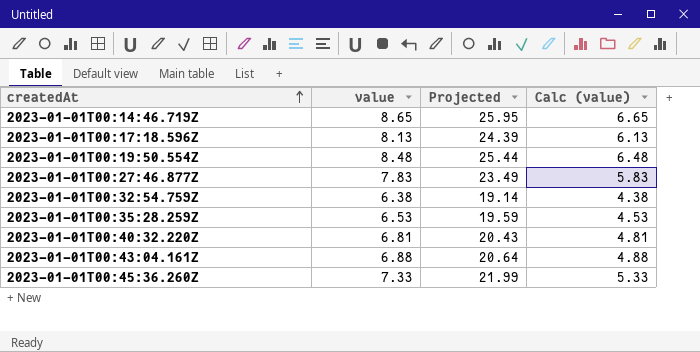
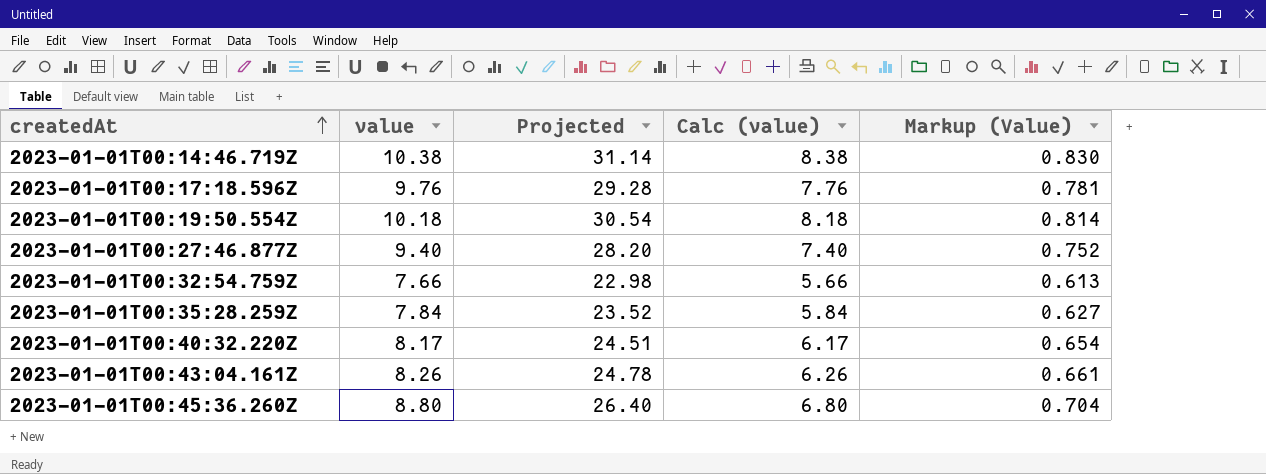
column Markup (Value) | formula: none -> [value] * 0.08
2023-01-01T00:14:46.719Z | value: 8.65 -> 10.38
2023-01-01T00:14:46.719Z | Projected: 25.95 -> 31.14
2023-01-01T00:14:46.719Z | Calc (value): 6.65 -> 8.38
2023-01-01T00:17:18.596Z | value: 8.13 -> 9.76
2023-01-01T00:17:18.596Z | Projected: 24.39 -> 29.28
2023-01-01T00:17:18.596Z | Calc (value): 6.13 -> 7.76
2023-01-01T00:19:50.554Z | value: 8.48 -> 10.18
2023-01-01T00:19:50.554Z | Projected: 25.44 -> 30.54
2023-01-01T00:19:50.554Z | Calc (value): 6.48 -> 8.18
2023-01-01T00:27:46.877Z | value: 7.83 -> 9.40
2023-01-01T00:27:46.877Z | Projected: 23.49 -> 28.20
2023-01-01T00:27:46.877Z | Calc (value): 5.83 -> 7.40
2023-01-01T00:32:54.759Z | value: 6.38 -> 7.66
2023-01-01T00:32:54.759Z | Projected: 19.14 -> 22.98
2023-01-01T00:32:54.759Z | Calc (value): 4.38 -> 5.66
2023-01-01T00:35:28.259Z | value: 6.53 -> 7.84
2023-01-01T00:35:28.259Z | Projected: 19.59 -> 23.52
2023-01-01T00:35:28.259Z | Calc (value): 4.53 -> 5.84
2023-01-01T00:40:32.220Z | value: 6.81 -> 8.17
2023-01-01T00:40:32.220Z | Projected: 20.43 -> 24.51
2023-01-01T00:40:32.220Z | Calc (value): 4.81 -> 6.17
2023-01-01T00:43:04.161Z | value: 6.88 -> 8.26
2023-01-01T00:43:04.161Z | Projected: 20.64 -> 24.78
2023-01-01T00:43:04.161Z | Calc (value): 4.88 -> 6.26
2023-01-01T00:45:36.260Z | value: 7.33 -> 8.80
2023-01-01T00:45:36.260Z | Projected: 21.99 -> 26.40
2023-01-01T00:45:36.260Z | Calc (value): 5.33 -> 6.80

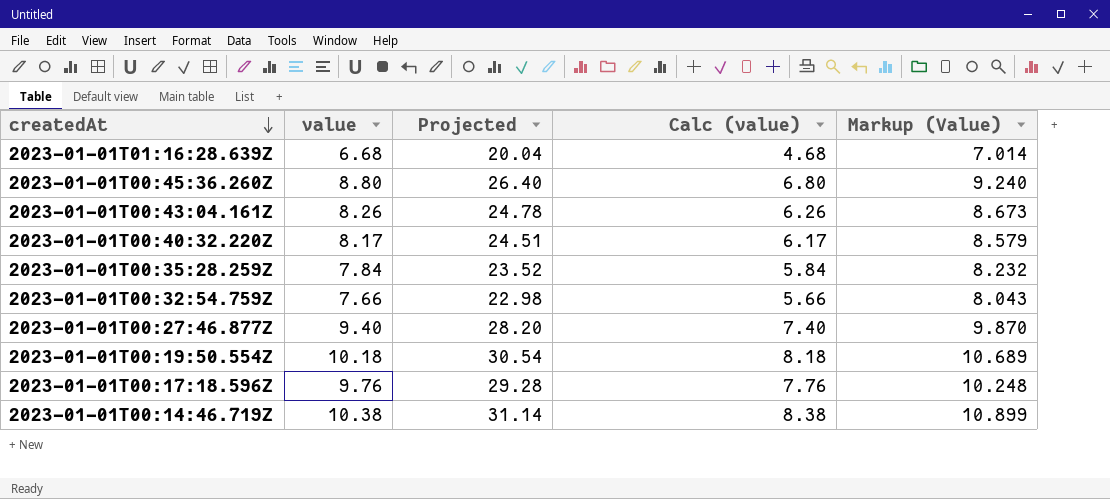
row order: createdAt ascending -> createdAt descending
column Markup (Value) | formula: [value] * 0.08 -> [value] * 1.05
row 2023-01-01T01:16:28.639Z: none -> 6.68 | 20.04 | 4.68 | 7.014

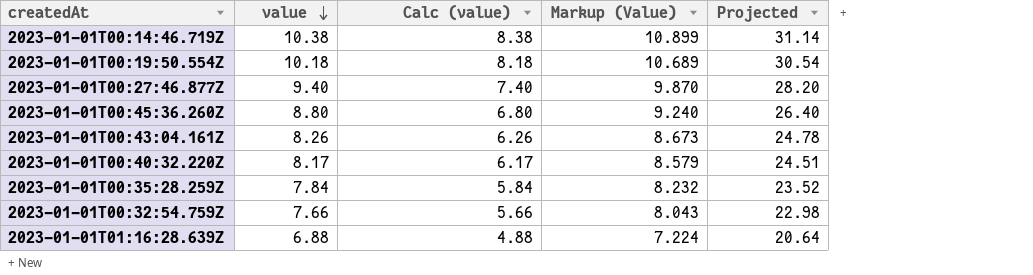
row order: createdAt descending -> value descending
column Projected | position: 3 -> 5
row 2023-01-01T00:17:18.596Z: 9.76 | 29.28 | 7.76 | 10.248 -> none
2023-01-01T01:16:28.639Z | value: 6.68 -> 6.88
2023-01-01T01:16:28.639Z | Calc (value): 4.68 -> 4.88
2023-01-01T01:16:28.639Z | Markup (Value): 7.014 -> 7.224
2023-01-01T01:16:28.639Z | Projected: 20.04 -> 20.64

